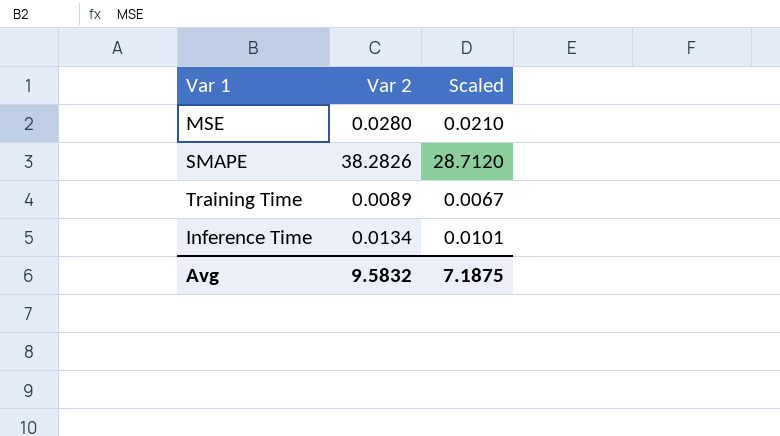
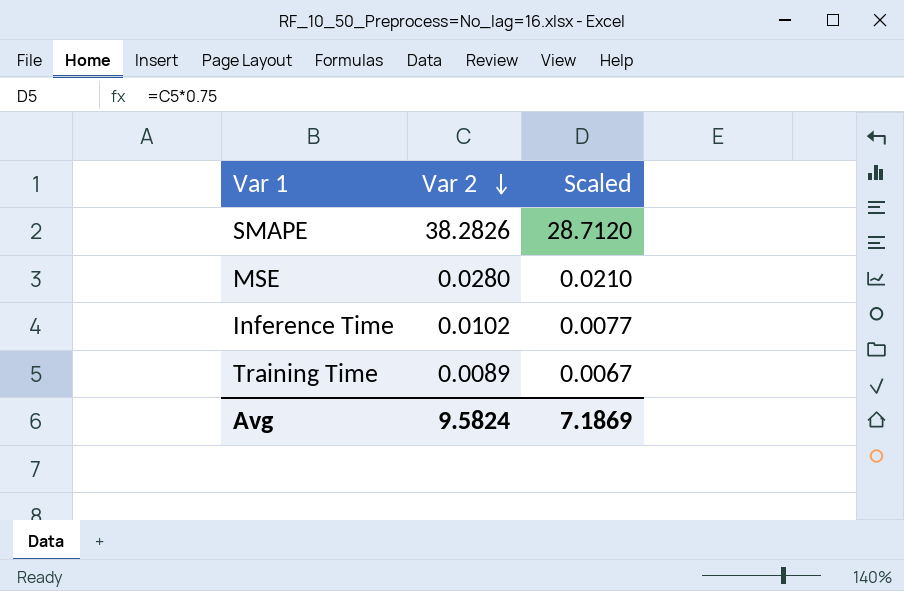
row order: none -> Var 2 descending
Inference Time | Var 2: 0.0134 -> 0.0102
Inference Time | Scaled: 0.0101 -> 0.0077
Avg | Var 2: 9.5832 -> 9.5824
Avg | Scaled: 7.1875 -> 7.1869

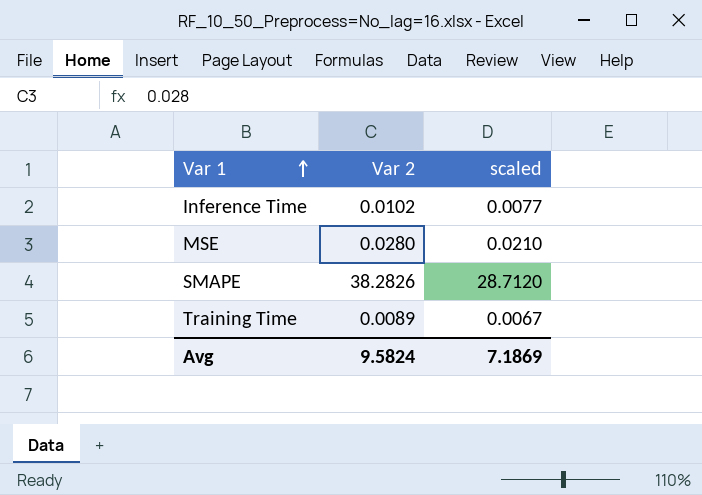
row order: Var 2 descending -> Var 1 ascending
column name: Scaled -> scaled

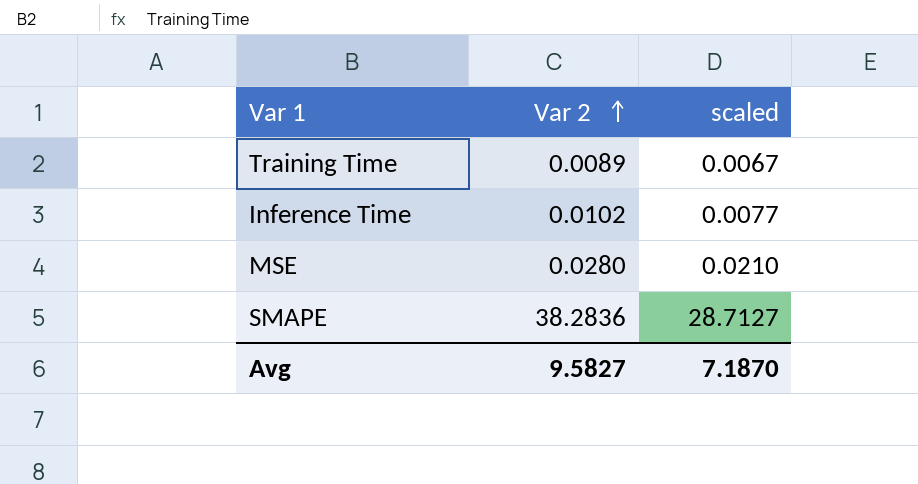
row order: Var 1 ascending -> Var 2 ascending
SMAPE | Var 2: 38.2826 -> 38.2836
SMAPE | scaled: 28.7120 -> 28.7127
Avg | Var 2: 9.5824 -> 9.5827
Avg | scaled: 7.1869 -> 7.1870

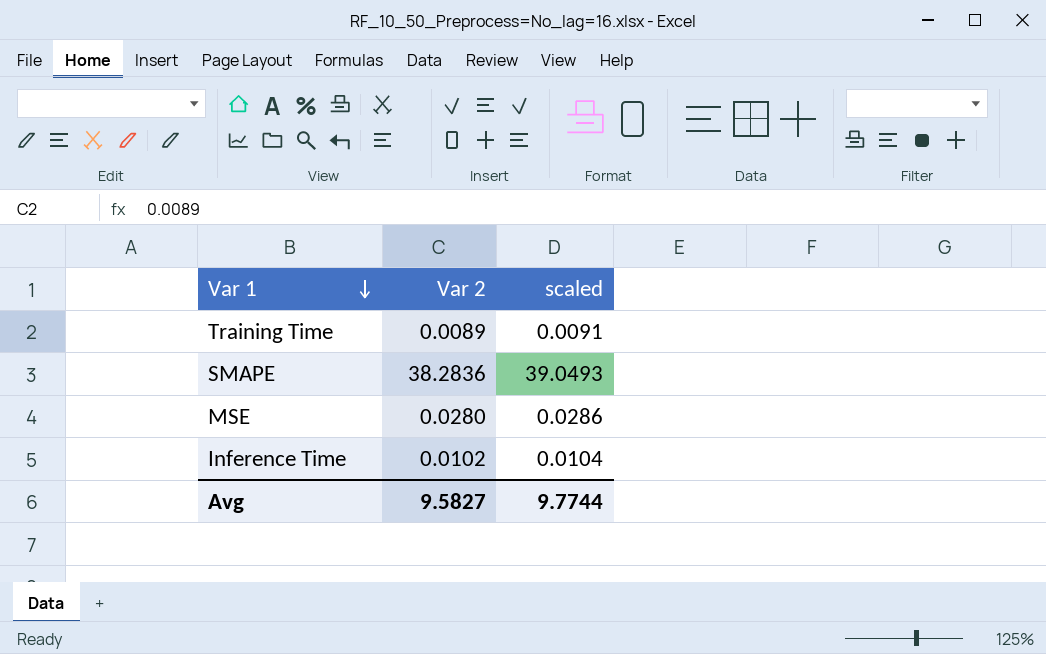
row order: Var 2 ascending -> Var 1 descending
column scaled | formula: [Var 2] * 0.75 -> [Var 2] * 1.02
Avg | scaled: 7.1870 -> 9.7744

